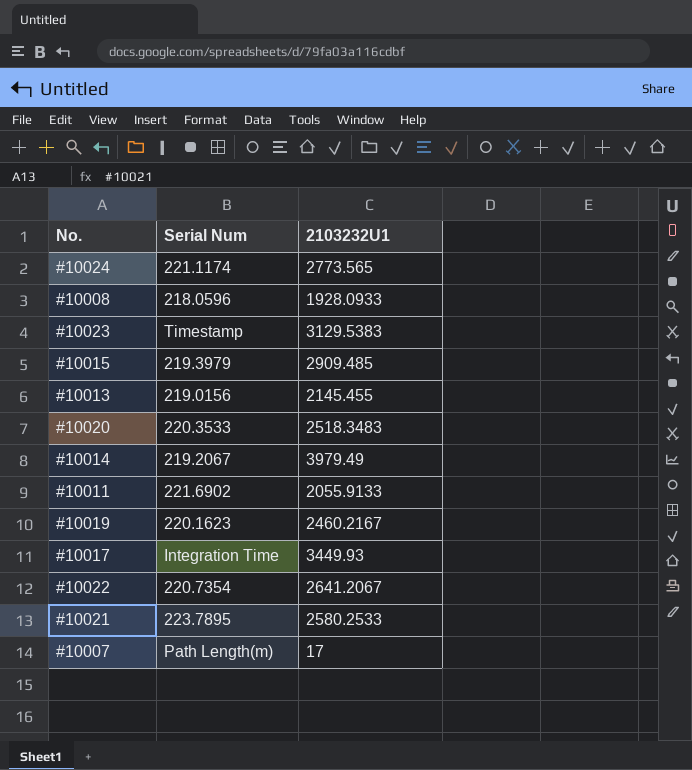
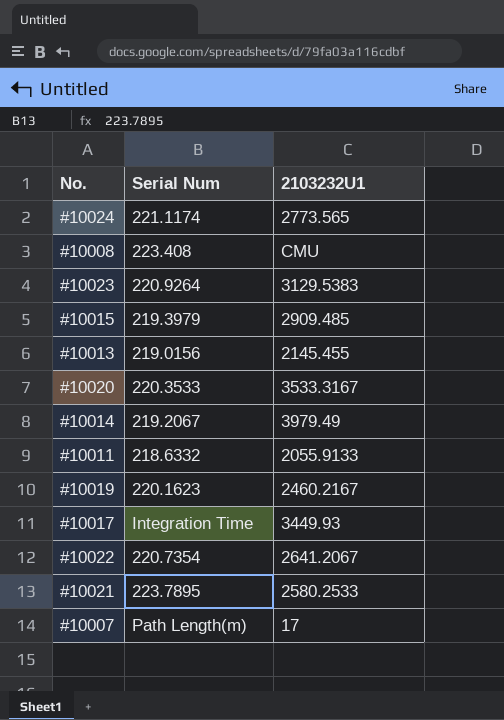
#10008 | Serial Num: 218.0596 -> 223.408
#10008 | 2103232U1: 1928.0933 -> CMU
#10023 | Serial Num: Timestamp -> 220.9264
#10020 | 2103232U1: 2518.3483 -> 3533.3167
#10011 | Serial Num: 221.6902 -> 218.6332

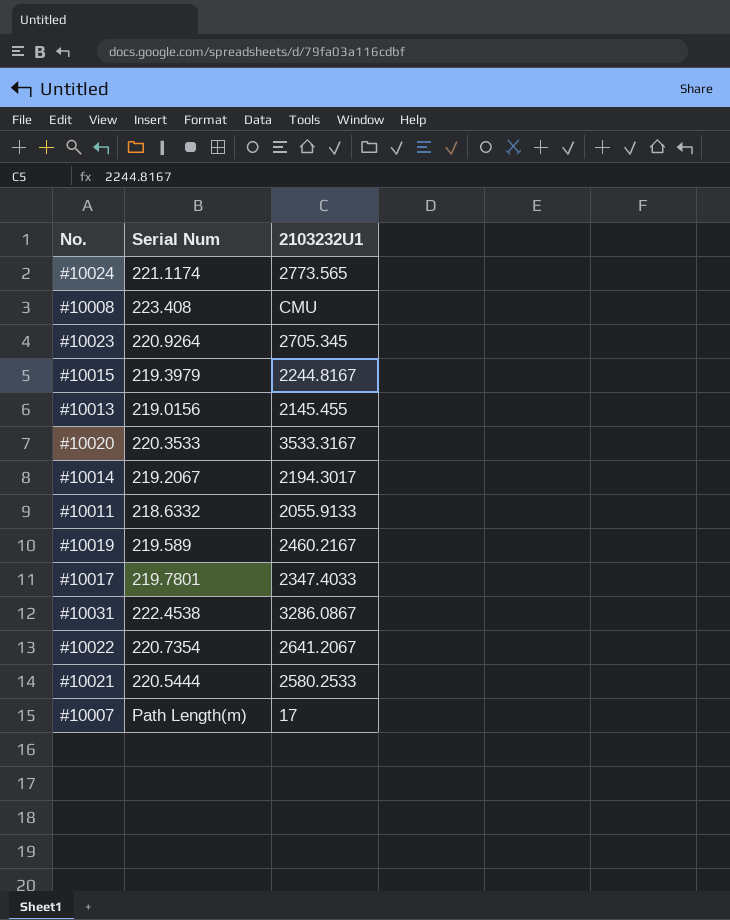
#10023 | 2103232U1: 3129.5383 -> 2705.345
#10015 | 2103232U1: 2909.485 -> 2244.8167
#10014 | 2103232U1: 3979.49 -> 2194.3017
#10019 | Serial Num: 220.1623 -> 219.589
#10017 | Serial Num: Integration Time -> 219.7801
#10017 | 2103232U1: 3449.93 -> 2347.4033
row #10031: none -> 222.4538 | 3286.0867
#10021 | Serial Num: 223.7895 -> 220.5444

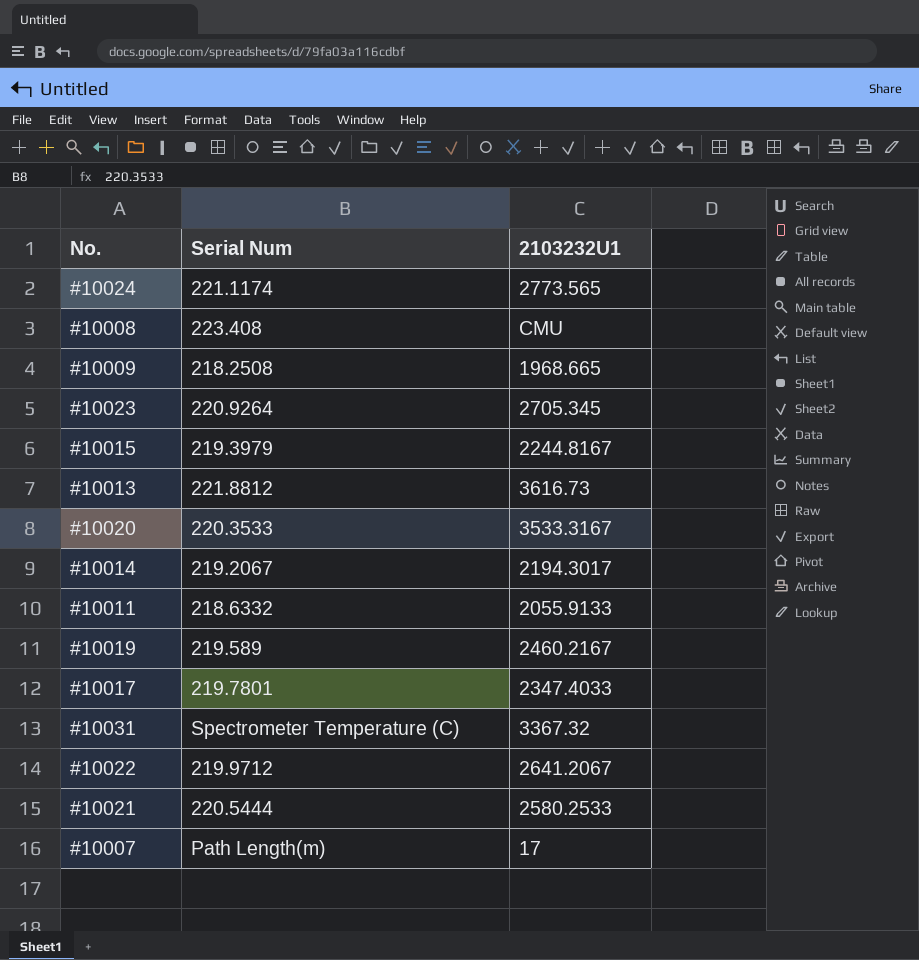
row #10009: none -> 218.2508 | 1968.665
#10013 | Serial Num: 219.0156 -> 221.8812
#10013 | 2103232U1: 2145.455 -> 3616.73
#10031 | Serial Num: 222.4538 -> Spectrometer Temperature (C)
#10031 | 2103232U1: 3286.0867 -> 3367.32
#10022 | Serial Num: 220.7354 -> 219.9712

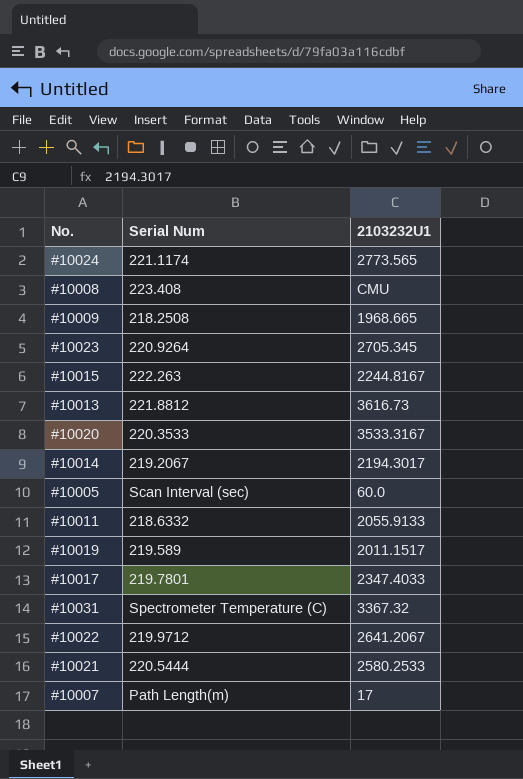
#10015 | Serial Num: 219.3979 -> 222.263
row #10005: none -> Scan Interval (sec) | 60.0
#10019 | 2103232U1: 2460.2167 -> 2011.1517

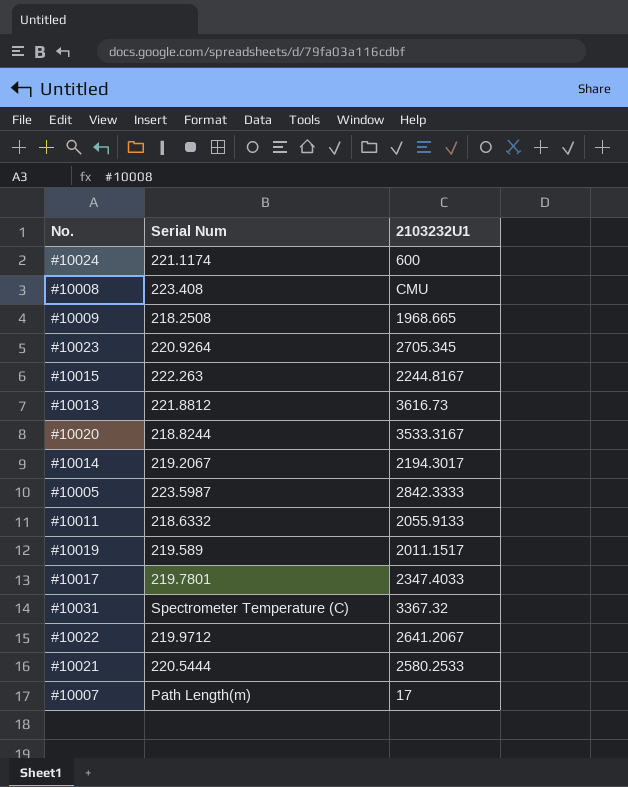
#10024 | 2103232U1: 2773.565 -> 600
#10020 | Serial Num: 220.3533 -> 218.8244
#10005 | Serial Num: Scan Interval (sec) -> 223.5987
#10005 | 2103232U1: 60.0 -> 2842.3333

